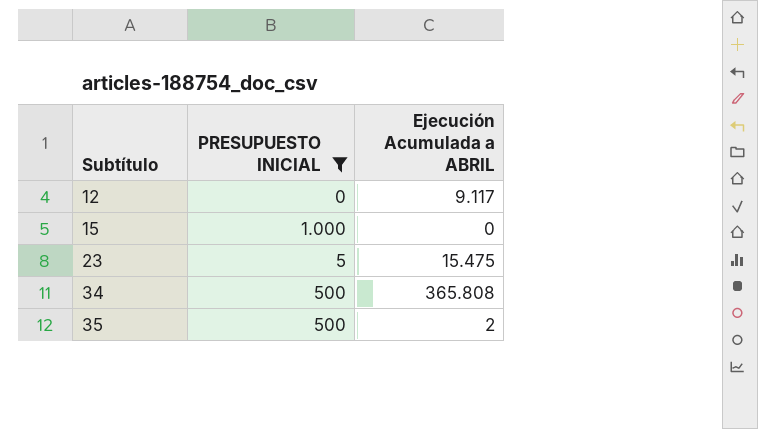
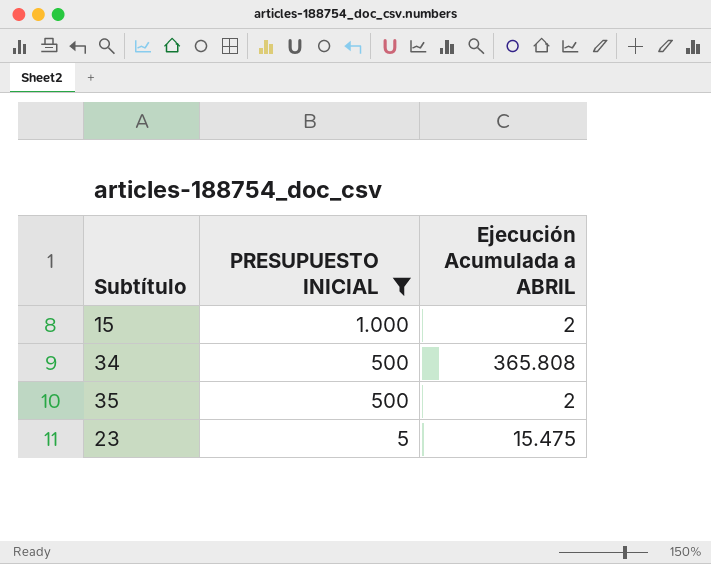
row order: Subtítulo ascending -> PRESUPUESTO INICIAL descending
row 12: 0 | 9.117 -> none
15 | Ejecución Acumulada a ABRIL: 0 -> 2

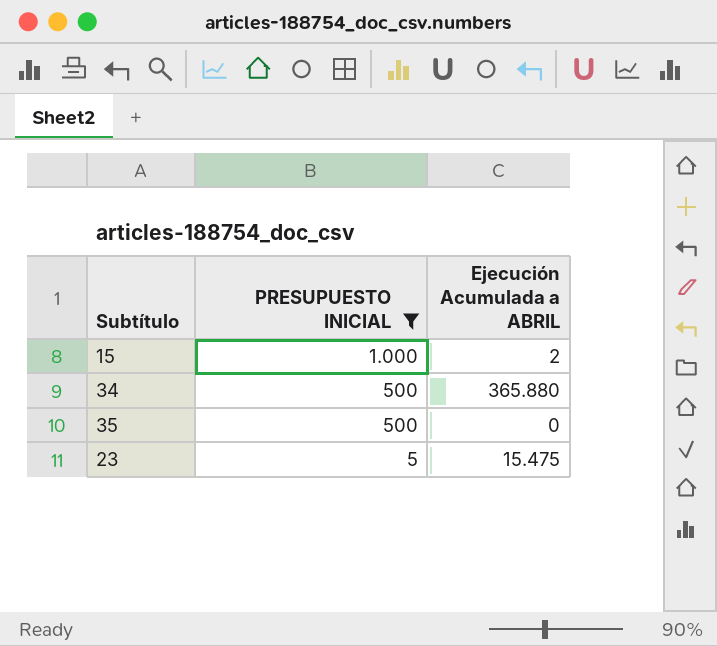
34 | Ejecución Acumulada a ABRIL: 365.808 -> 365.880
35 | Ejecución Acumulada a ABRIL: 2 -> 0

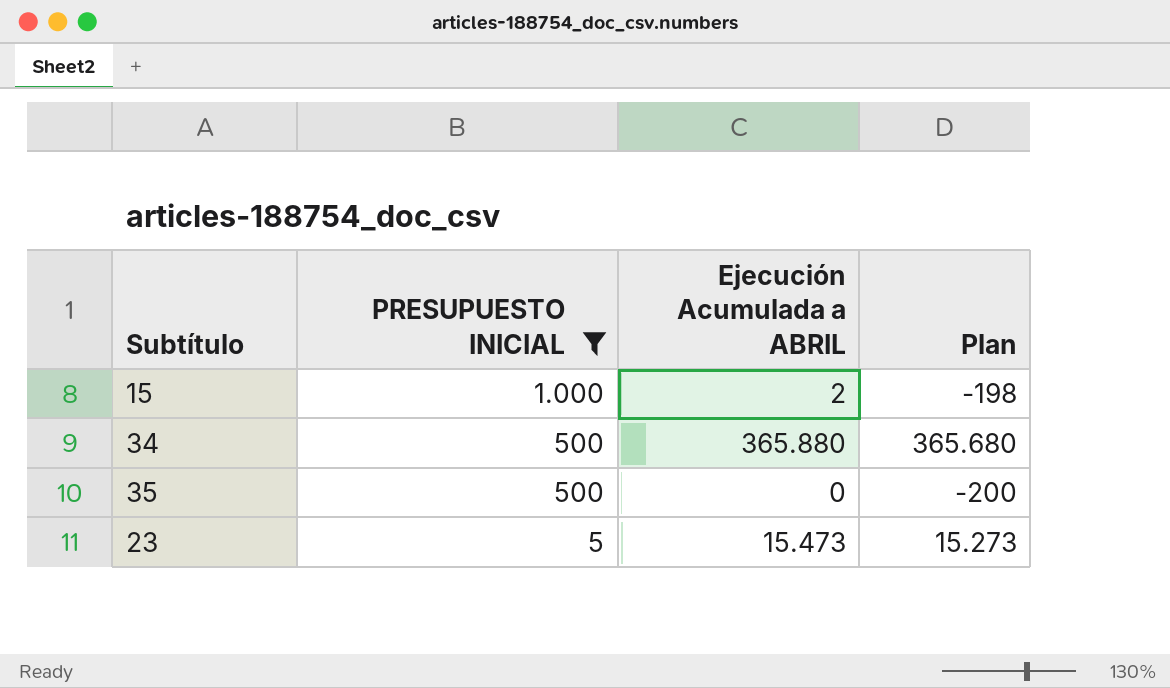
column Plan | formula: none -> [Ejecución Acumulada a ABRIL] - 200
23 | Ejecución Acumulada a ABRIL: 15.475 -> 15.473

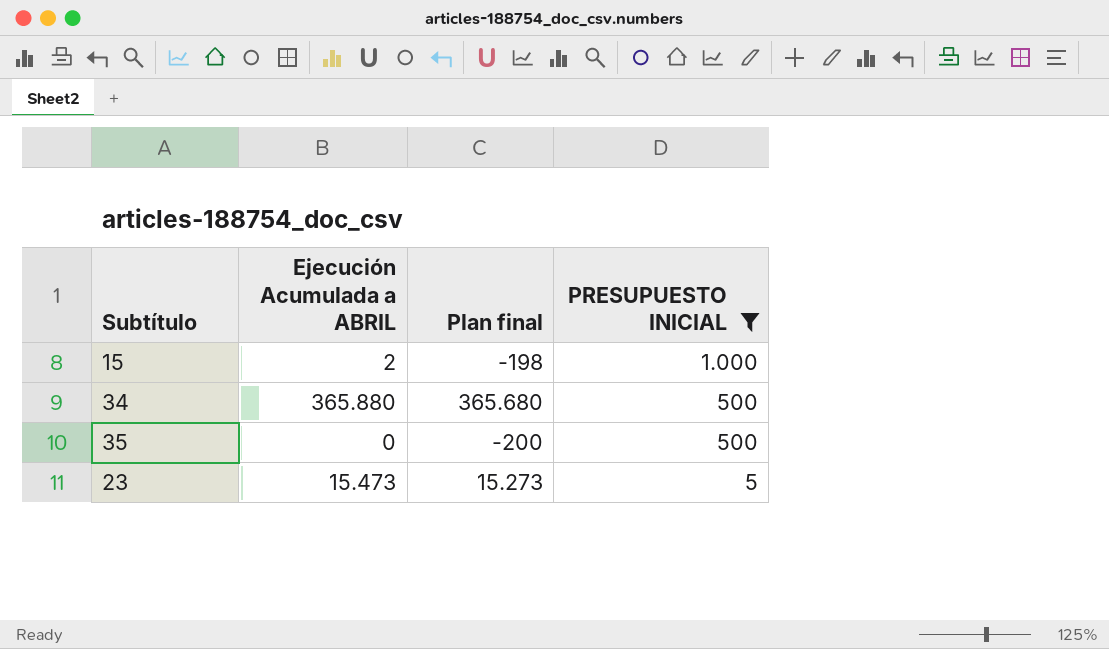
column name: Plan -> Plan final
column PRESUPUESTO INICIAL | position: 2 -> 4

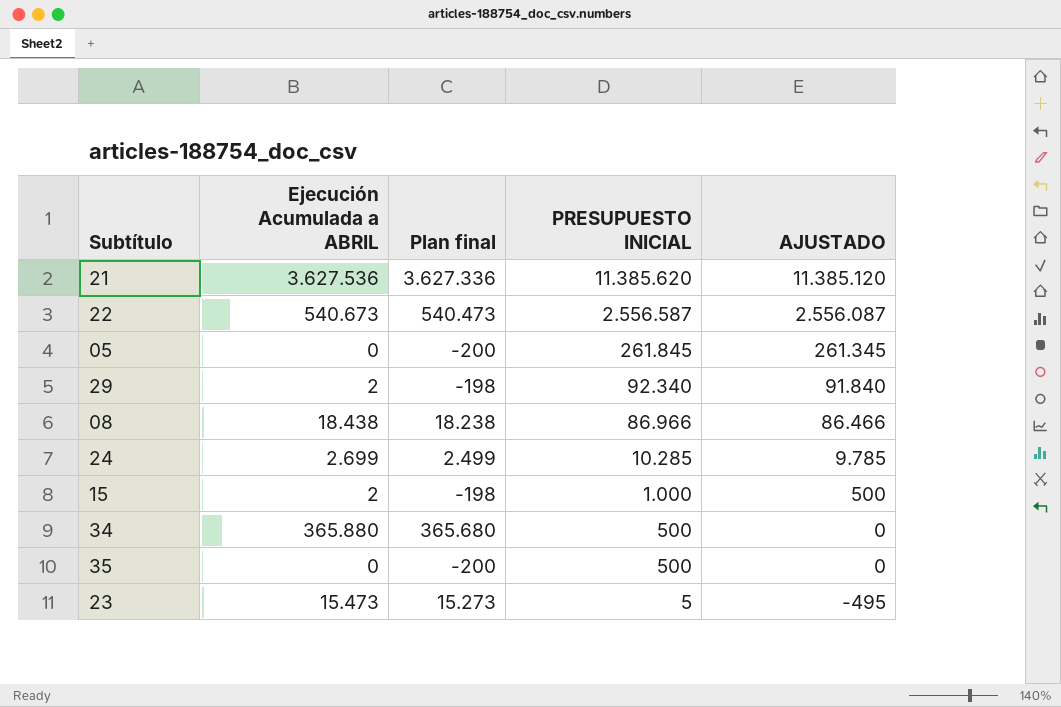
filter: PRESUPUESTO INICIAL <= 1.000 -> none
column AJUSTADO | formula: none -> [PRESUPUESTO INICIAL] - 500

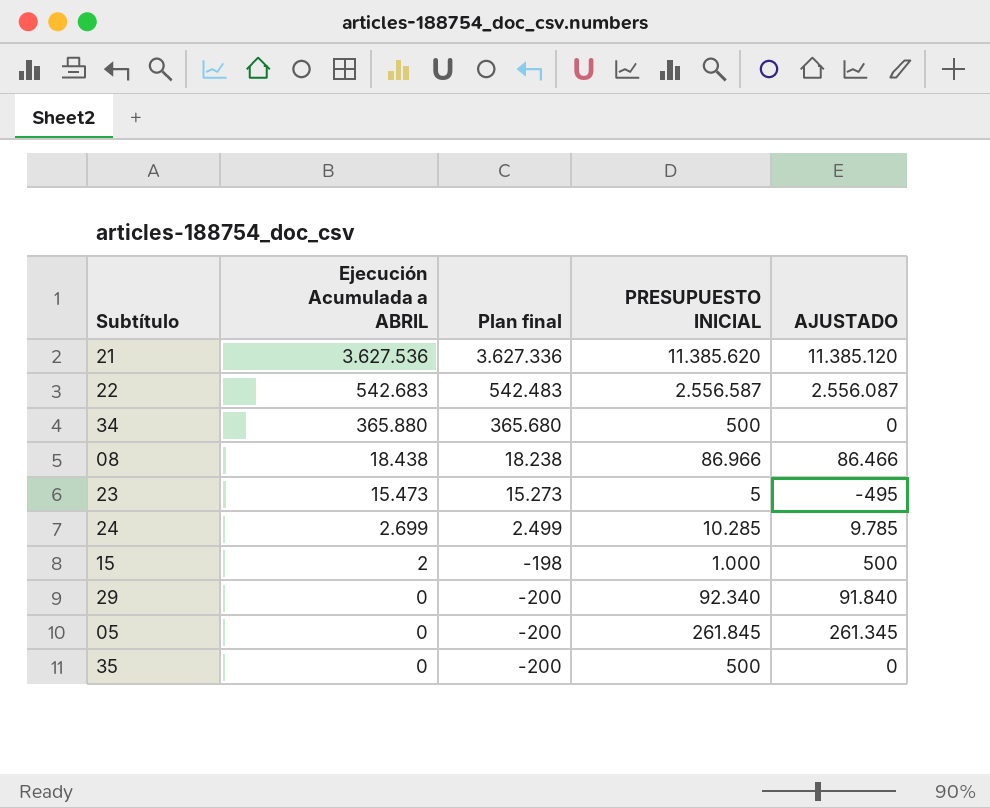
row order: PRESUPUESTO INICIAL descending -> Ejecución Acumulada a ABRIL descending
22 | Ejecución Acumulada a ABRIL: 540.673 -> 542.683
22 | Plan final: 540.473 -> 542.483
29 | Ejecución Acumulada a ABRIL: 2 -> 0
29 | Plan final: -198 -> -200

